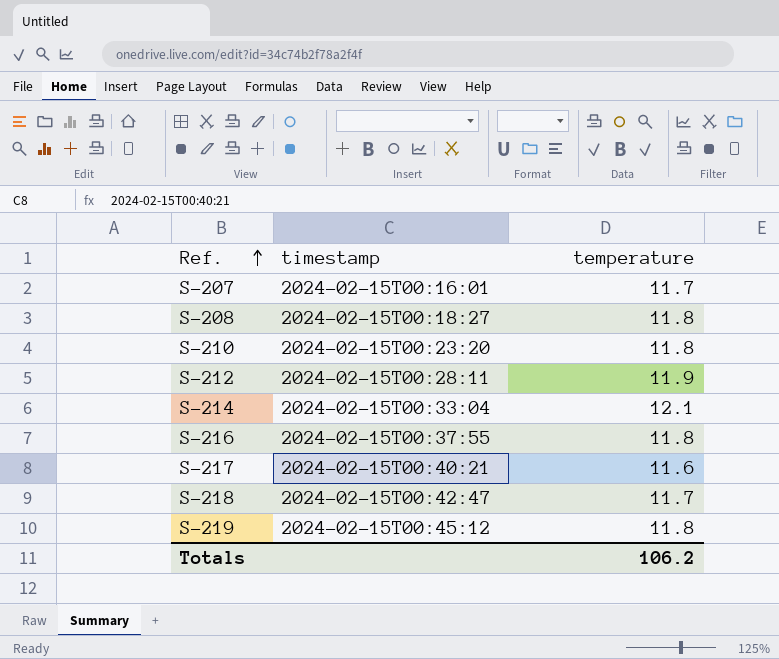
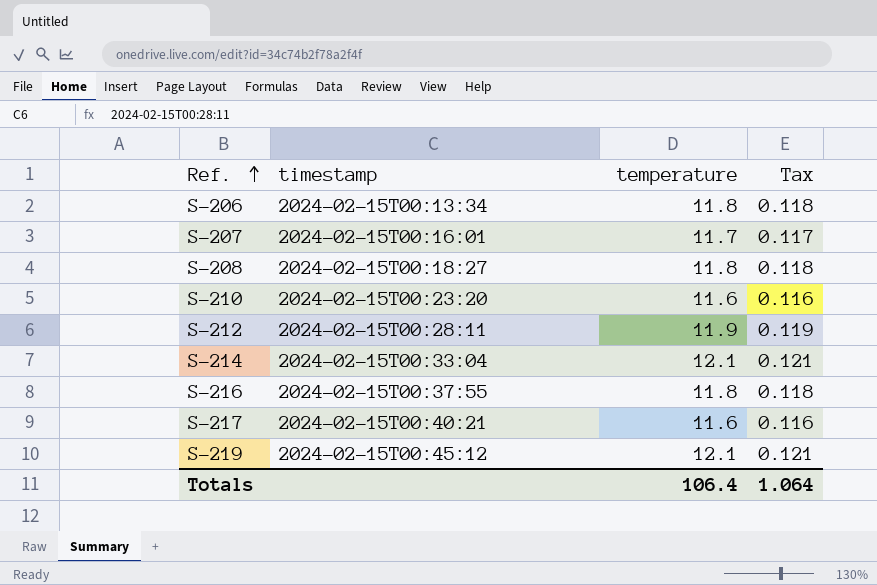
column Tax | formula: none -> [temperature] * 0.01
row S-218: 2024-02-15T00:42:47 | 11.7 -> none
row S-206: none -> 2024-02-15T00:13:34 | 11.8 | 0.118
S-210 | temperature: 11.8 -> 11.6
S-219 | temperature: 11.8 -> 12.1
Totals | temperature: 106.2 -> 106.4

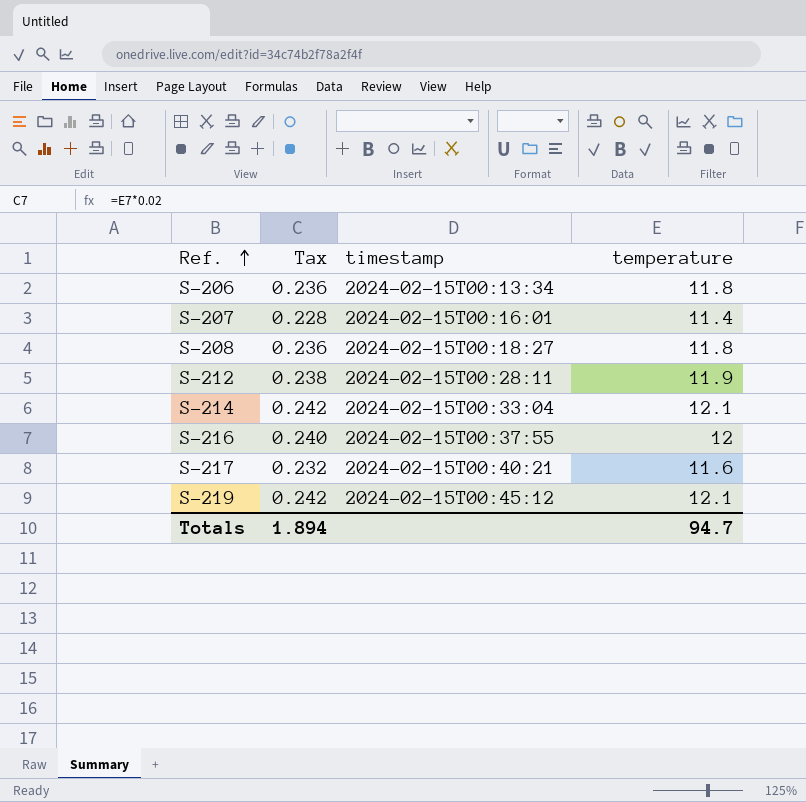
column Tax | formula: [temperature] * 0.01 -> [temperature] * 0.02
column Tax | position: 4 -> 2
row S-210: 2024-02-15T00:23:20 | 11.6 | 0.116 -> none
S-207 | temperature: 11.7 -> 11.4
S-216 | temperature: 11.8 -> 12
Totals | Tax: 1.064 -> 1.894
Totals | temperature: 106.4 -> 94.7

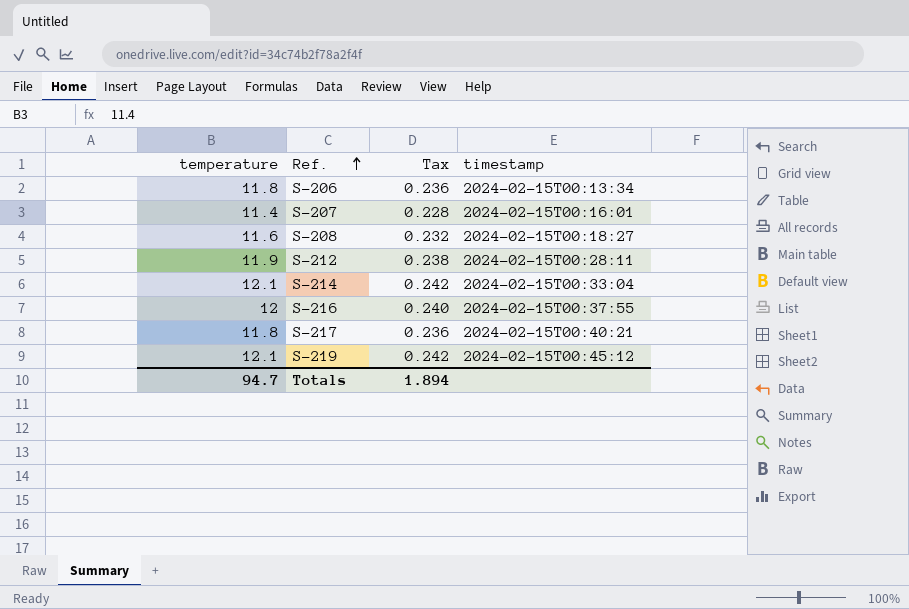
column temperature | position: 4 -> 1
S-208 | temperature: 11.8 -> 11.6
S-208 | Tax: 0.236 -> 0.232
S-217 | temperature: 11.6 -> 11.8
S-217 | Tax: 0.232 -> 0.236

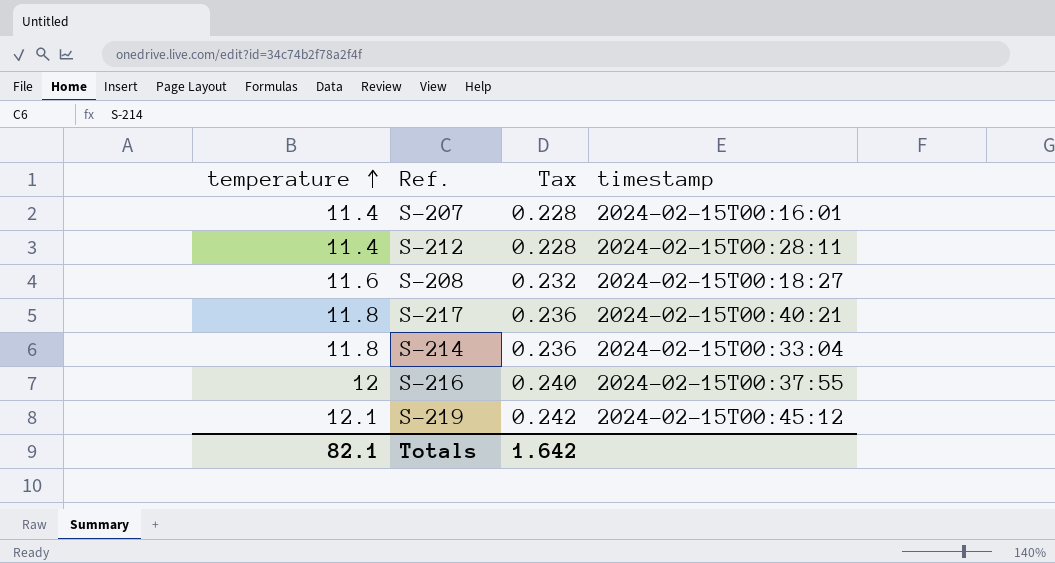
row order: Ref. ascending -> temperature ascending
row S-206: 11.8 | 0.236 | 2024-02-15T00:13:34 -> none
S-212 | temperature: 11.9 -> 11.4
S-212 | Tax: 0.238 -> 0.228
S-214 | temperature: 12.1 -> 11.8
S-214 | Tax: 0.242 -> 0.236
Totals | temperature: 94.7 -> 82.1
Totals | Tax: 1.894 -> 1.642

